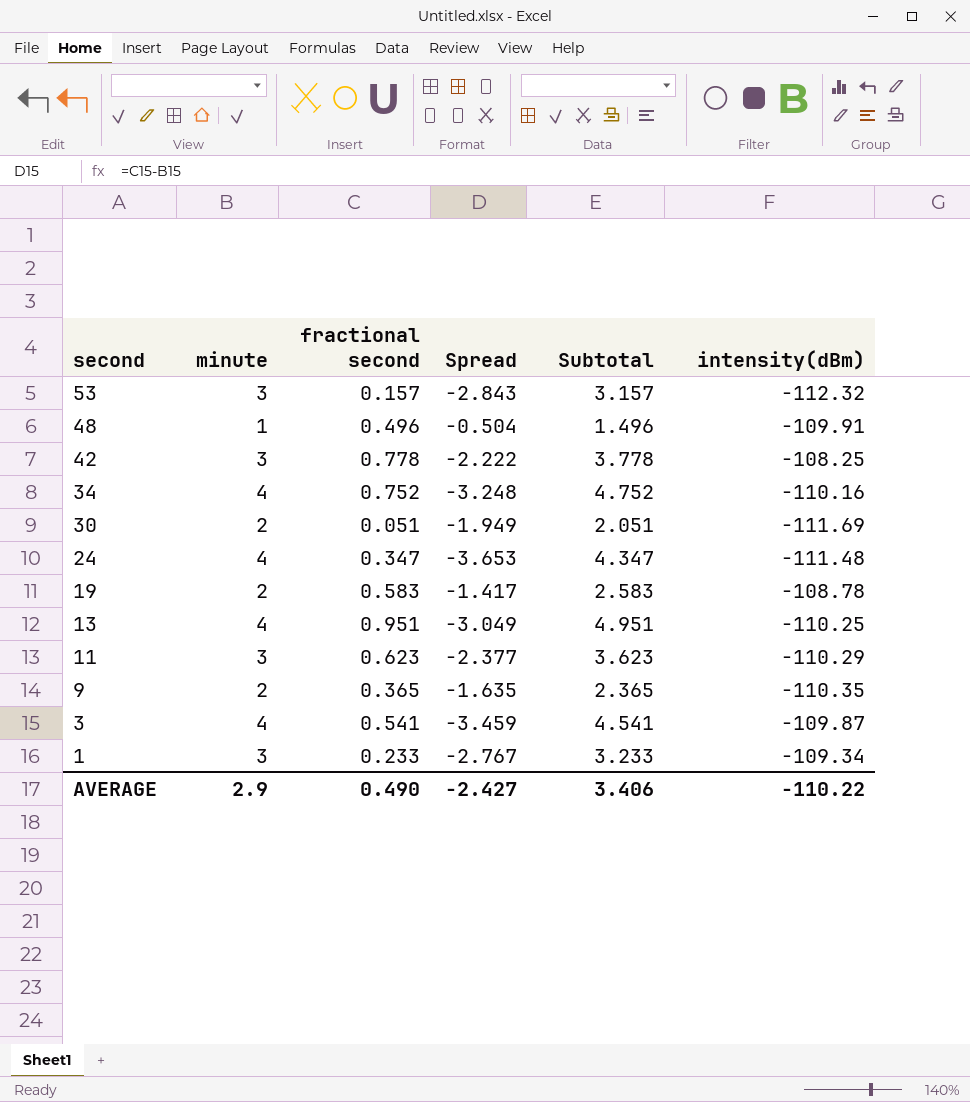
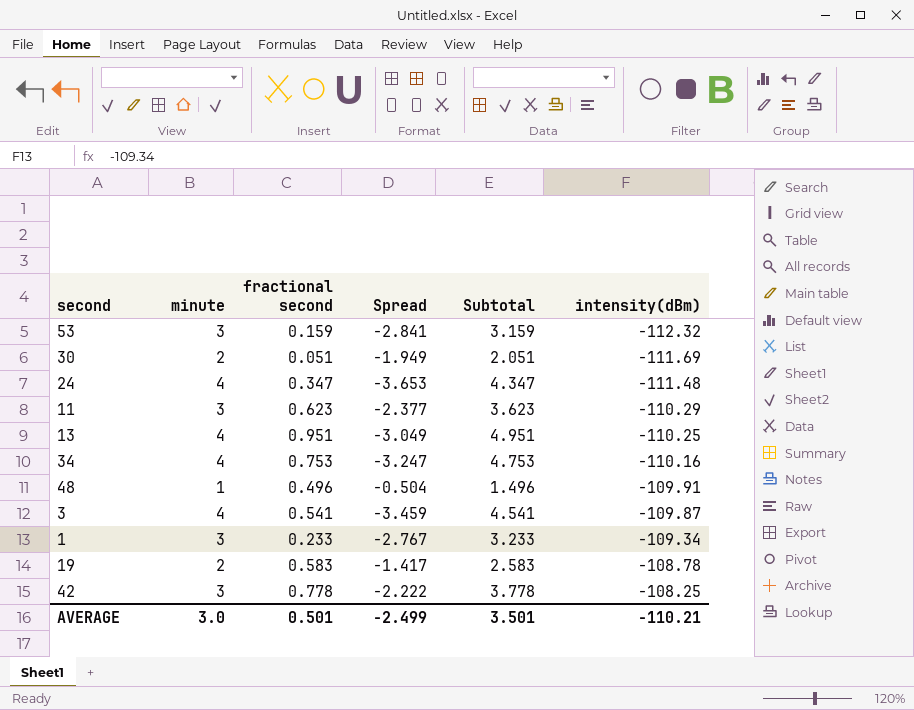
row order: second descending -> intensity(dBm) ascending
row 9: 2 | 0.365 | -1.635 | 2.365 | -110.35 -> none
53 | fractional second: 0.157 -> 0.159
53 | Spread: -2.843 -> -2.841
53 | Subtotal: 3.157 -> 3.159
34 | fractional second: 0.752 -> 0.753
34 | Spread: -3.248 -> -3.247
34 | Subtotal: 4.752 -> 4.753
AVERAGE | minute: 2.9 -> 3.0
AVERAGE | fractional second: 0.490 -> 0.501
AVERAGE | Spread: -2.427 -> -2.499
AVERAGE | Subtotal: 3.406 -> 3.501
AVERAGE | intensity(dBm): -110.22 -> -110.21

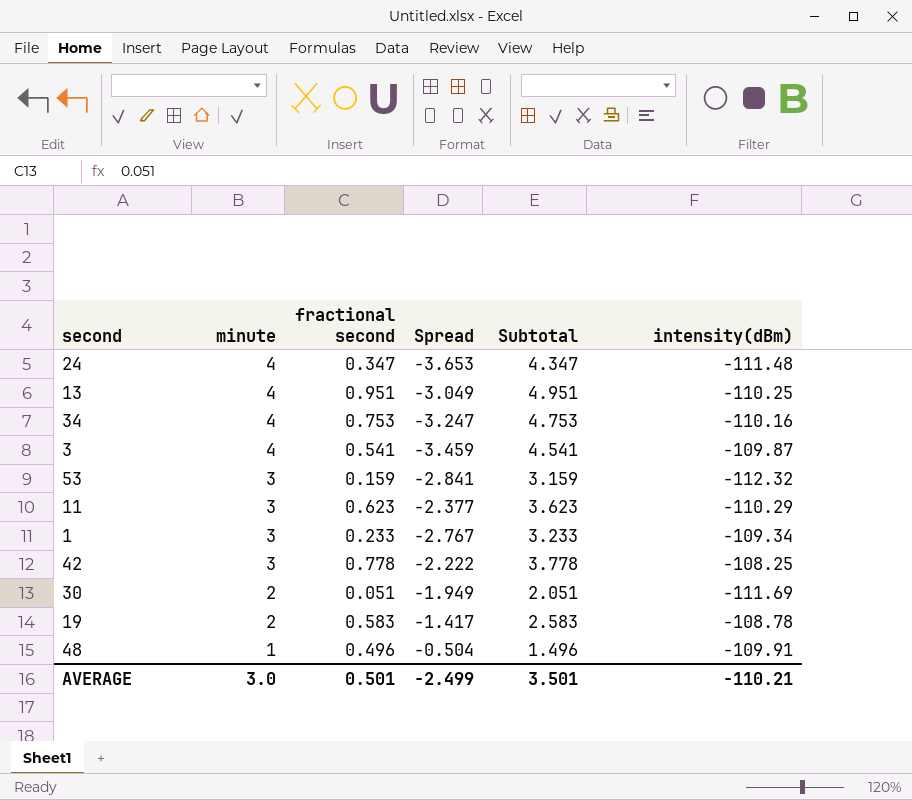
row order: intensity(dBm) ascending -> minute descending

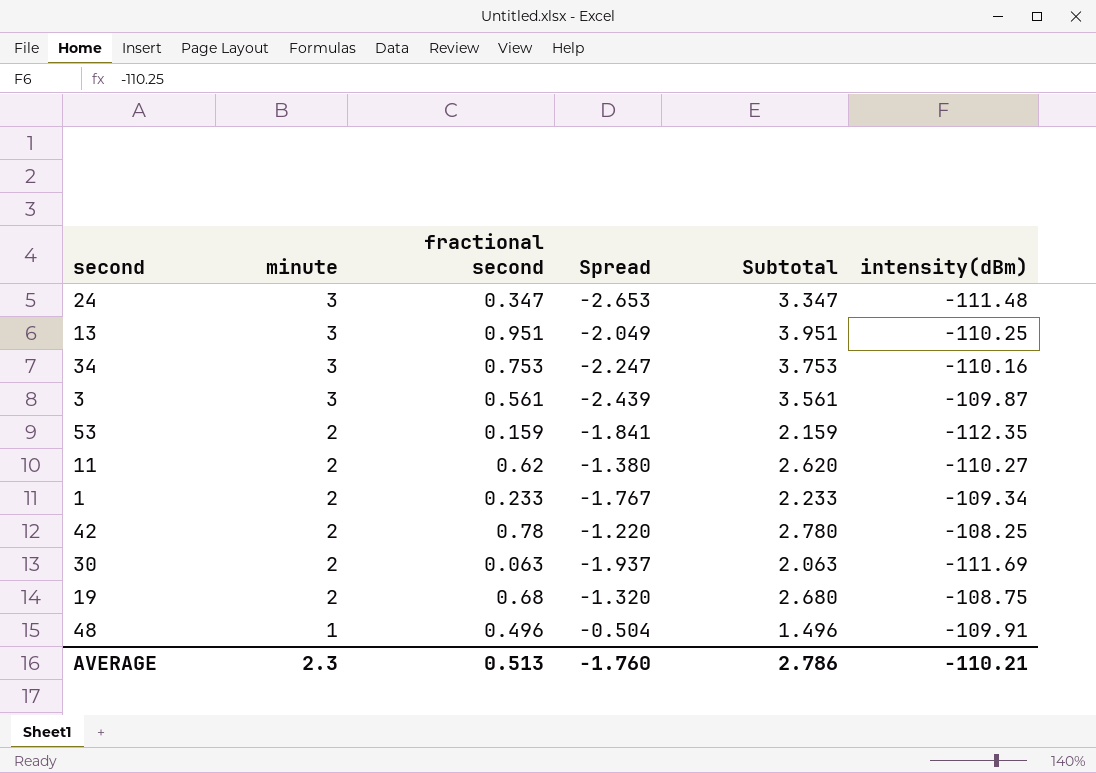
24 | minute: 4 -> 3
24 | Spread: -3.653 -> -2.653
24 | Subtotal: 4.347 -> 3.347
13 | minute: 4 -> 3
13 | Spread: -3.049 -> -2.049
13 | Subtotal: 4.951 -> 3.951
34 | minute: 4 -> 3
34 | Spread: -3.247 -> -2.247
34 | Subtotal: 4.753 -> 3.753
3 | minute: 4 -> 3
3 | fractional second: 0.541 -> 0.561
3 | Spread: -3.459 -> -2.439
3 | Subtotal: 4.541 -> 3.561
53 | minute: 3 -> 2
53 | Spread: -2.841 -> -1.841
53 | Subtotal: 3.159 -> 2.159
53 | intensity(dBm): -112.32 -> -112.35
11 | minute: 3 -> 2
11 | fractional second: 0.623 -> 0.62
11 | Spread: -2.377 -> -1.380
11 | Subtotal: 3.623 -> 2.620
11 | intensity(dBm): -110.29 -> -110.27
1 | minute: 3 -> 2
1 | Spread: -2.767 -> -1.767
1 | Subtotal: 3.233 -> 2.233
42 | minute: 3 -> 2
42 | fractional second: 0.778 -> 0.78
42 | Spread: -2.222 -> -1.220
42 | Subtotal: 3.778 -> 2.780
30 | fractional second: 0.051 -> 0.063
30 | Spread: -1.949 -> -1.937
30 | Subtotal: 2.051 -> 2.063
19 | fractional second: 0.583 -> 0.68
19 | Spread: -1.417 -> -1.320
19 | Subtotal: 2.583 -> 2.680
19 | intensity(dBm): -108.78 -> -108.75
AVERAGE | minute: 3.0 -> 2.3
AVERAGE | fractional second: 0.501 -> 0.513
AVERAGE | Spread: -2.499 -> -1.760
AVERAGE | Subtotal: 3.501 -> 2.786

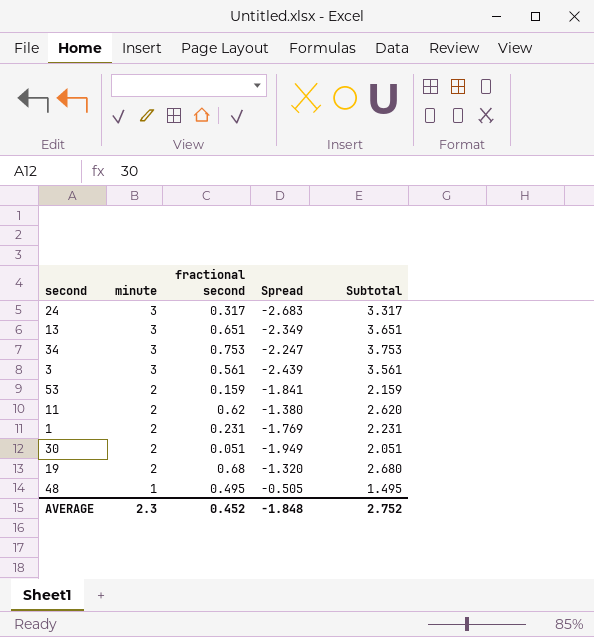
column intensity(dBm) | position: 6 -> none
row 42: 2 | 0.78 | -1.220 | 2.780 | -108.25 -> none
24 | fractional second: 0.347 -> 0.317
24 | Spread: -2.653 -> -2.683
24 | Subtotal: 3.347 -> 3.317
13 | fractional second: 0.951 -> 0.651
13 | Spread: -2.049 -> -2.349
13 | Subtotal: 3.951 -> 3.651
1 | fractional second: 0.233 -> 0.231
1 | Spread: -1.767 -> -1.769
1 | Subtotal: 2.233 -> 2.231
30 | fractional second: 0.063 -> 0.051
30 | Spread: -1.937 -> -1.949
30 | Subtotal: 2.063 -> 2.051
48 | fractional second: 0.496 -> 0.495
48 | Spread: -0.504 -> -0.505
48 | Subtotal: 1.496 -> 1.495
AVERAGE | fractional second: 0.513 -> 0.452
AVERAGE | Spread: -1.760 -> -1.848
AVERAGE | Subtotal: 2.786 -> 2.752

